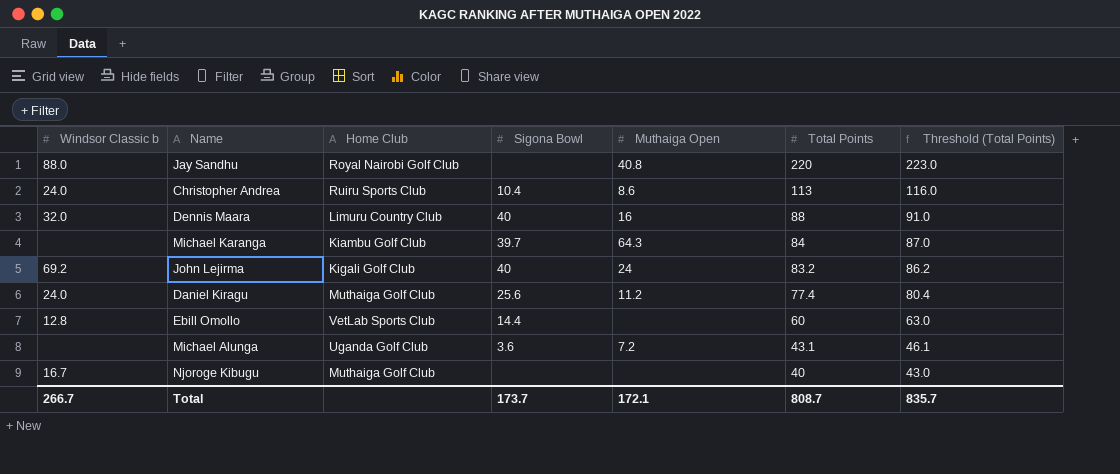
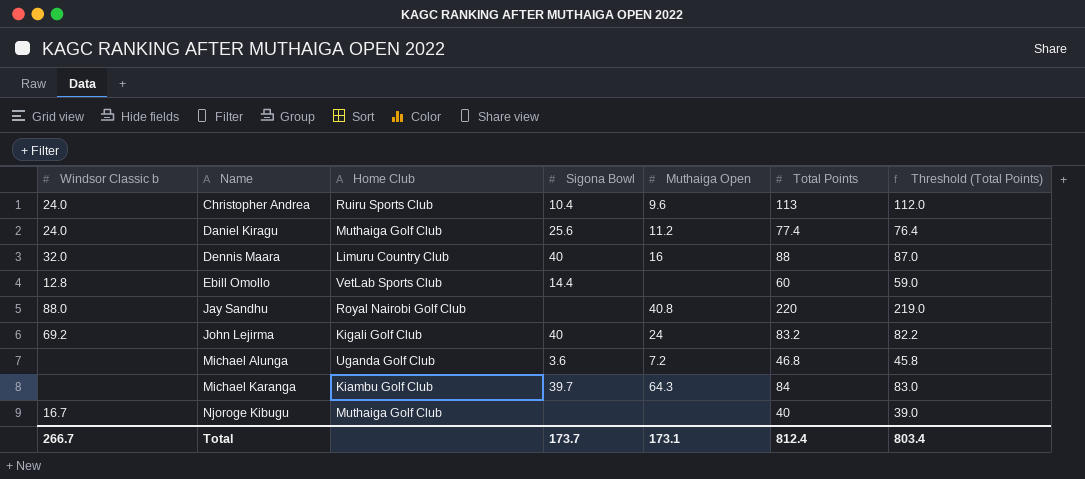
row order: Total Points descending -> Name ascending
column Threshold (Total Points) | formula: [Total Points] + 3 -> [Total Points] - 1
Christopher Andrea | Muthaiga Open: 8.6 -> 9.6
Michael Alunga | Total Points: 43.1 -> 46.8
Total | Muthaiga Open: 172.1 -> 173.1
Total | Total Points: 808.7 -> 812.4
Total | Threshold (Total Points): 835.7 -> 803.4

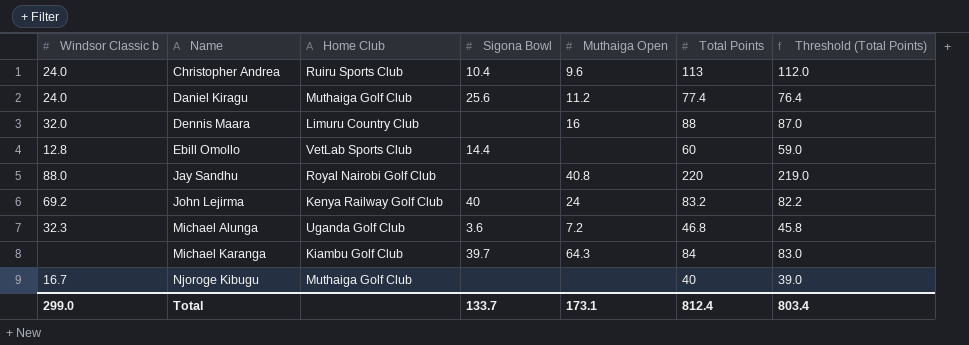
Dennis Maara | Sigona Bowl: 40 -> none
John Lejirma | Home Club: Kigali Golf Club -> Kenya Railway Golf Club
Michael Alunga | Windsor Classic b: none -> 32.3
Total | Windsor Classic b: 266.7 -> 299.0
Total | Sigona Bowl: 173.7 -> 133.7

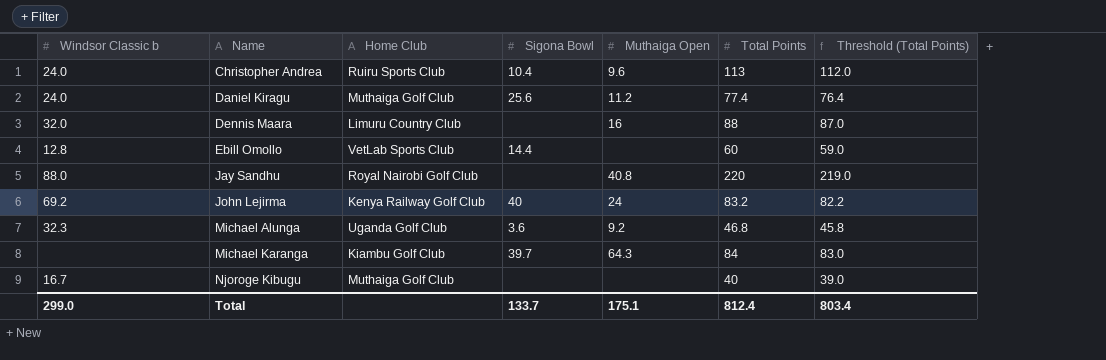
Michael Alunga | Muthaiga Open: 7.2 -> 9.2
Total | Muthaiga Open: 173.1 -> 175.1

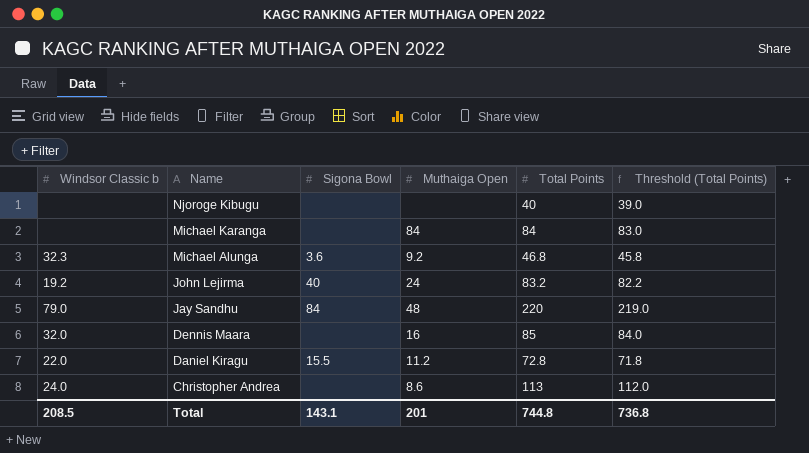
row order: Name ascending -> Name descending
column Home Club | position: 3 -> none
row Ebill Omollo: 12.8 | VetLab Sports Club | 14.4 | none | 60 | 59.0 -> none
Njoroge Kibugu | Windsor Classic b: 16.7 -> none
Michael Karanga | Sigona Bowl: 39.7 -> none
Michael Karanga | Muthaiga Open: 64.3 -> 84
John Lejirma | Windsor Classic b: 69.2 -> 19.2
Jay Sandhu | Windsor Classic b: 88.0 -> 79.0
Jay Sandhu | Sigona Bowl: none -> 84
Jay Sandhu | Muthaiga Open: 40.8 -> 48
Dennis Maara | Total Points: 88 -> 85
Dennis Maara | Threshold (Total Points): 87.0 -> 84.0
Daniel Kiragu | Windsor Classic b: 24.0 -> 22.0
Daniel Kiragu | Sigona Bowl: 25.6 -> 15.5
Daniel Kiragu | Total Points: 77.4 -> 72.8
Daniel Kiragu | Threshold (Total Points): 76.4 -> 71.8
Christopher Andrea | Sigona Bowl: 10.4 -> none
Christopher Andrea | Muthaiga Open: 9.6 -> 8.6
Total | Windsor Classic b: 299.0 -> 208.5
Total | Sigona Bowl: 133.7 -> 143.1
Total | Muthaiga Open: 175.1 -> 201
Total | Total Points: 812.4 -> 744.8
Total | Threshold (Total Points): 803.4 -> 736.8

